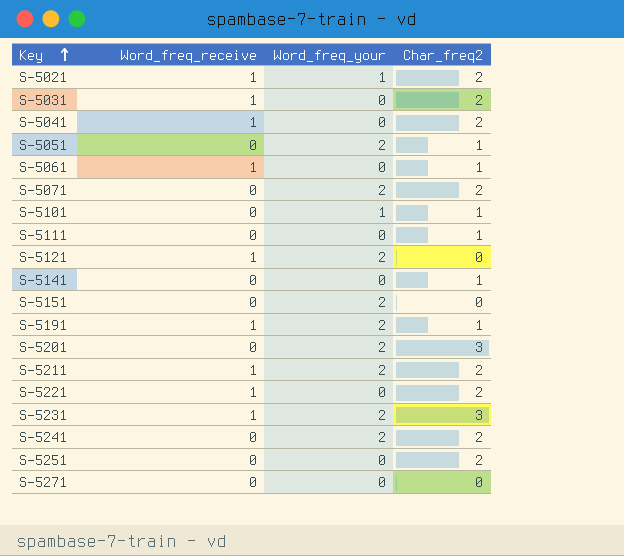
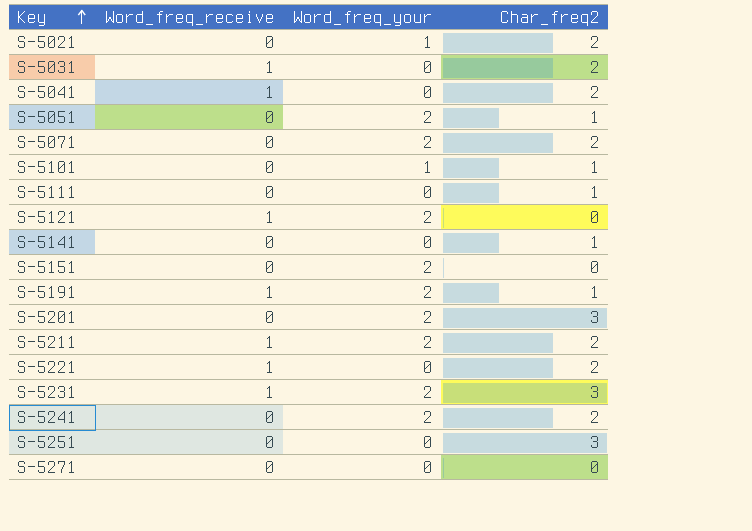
row S-5061: 1 | 0 | 1 -> none
S-5021 | Word_freq_receive: 1 -> 0
S-5251 | Char_freq2: 2 -> 3

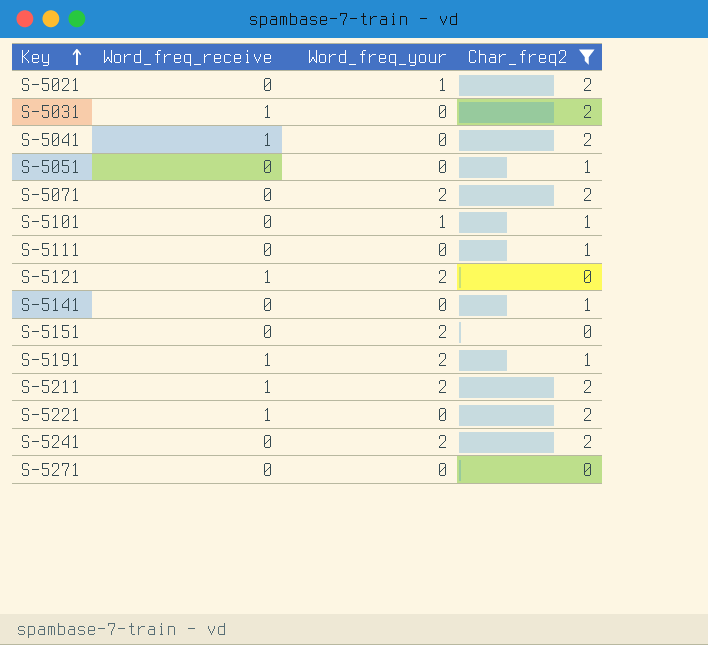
filter: none -> Char_freq2 != 3
S-5051 | Word_freq_your: 2 -> 0

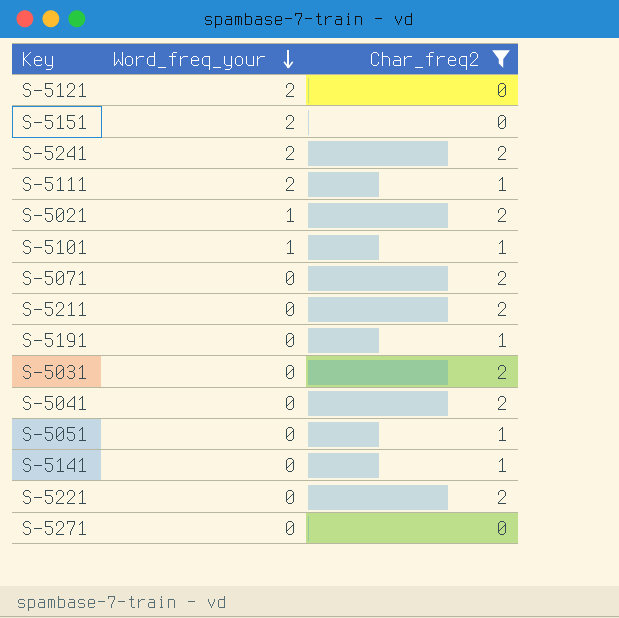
row order: Key ascending -> Word_freq_your descending
column Word_freq_receive | position: 2 -> none
S-5111 | Word_freq_your: 0 -> 2
S-5071 | Word_freq_your: 2 -> 0
S-5211 | Word_freq_your: 2 -> 0
S-5191 | Word_freq_your: 2 -> 0

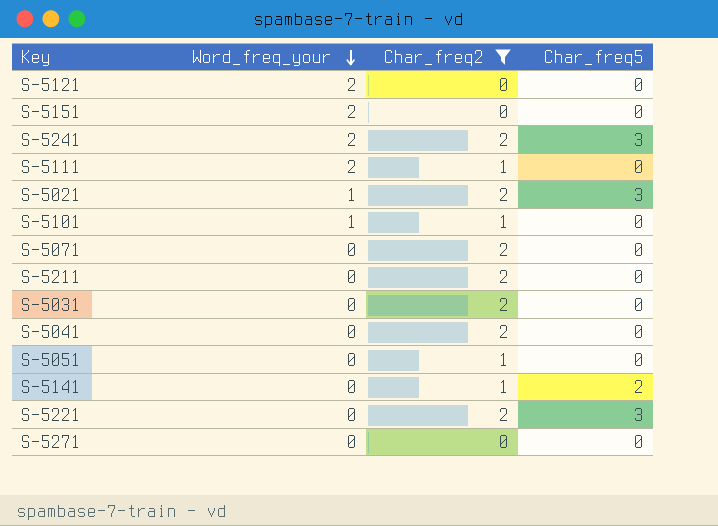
column Char_freq5 | position: none -> 4
row S-5191: 0 | 1 -> none

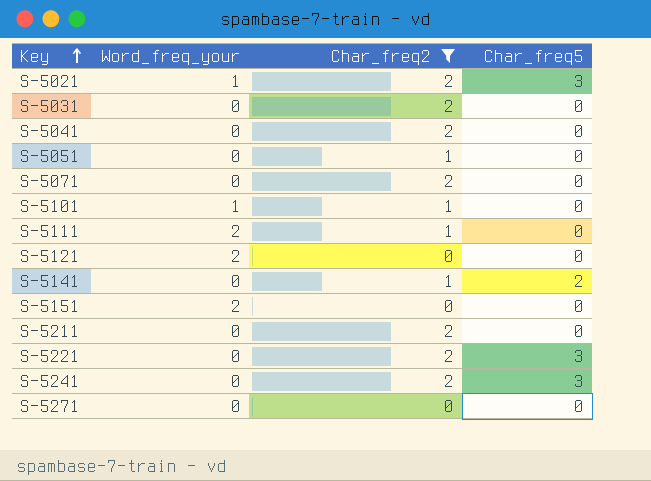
row order: Word_freq_your descending -> Key ascending
S-5241 | Word_freq_your: 2 -> 0

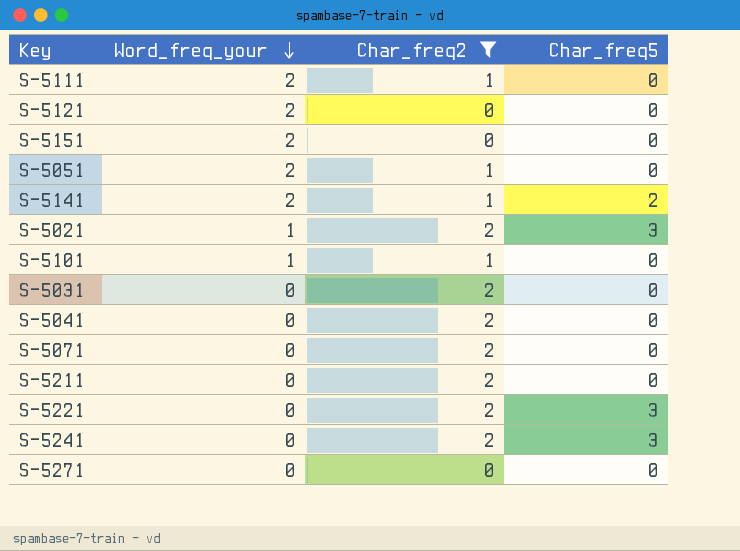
row order: Key ascending -> Word_freq_your descending
S-5051 | Word_freq_your: 0 -> 2
S-5141 | Word_freq_your: 0 -> 2

